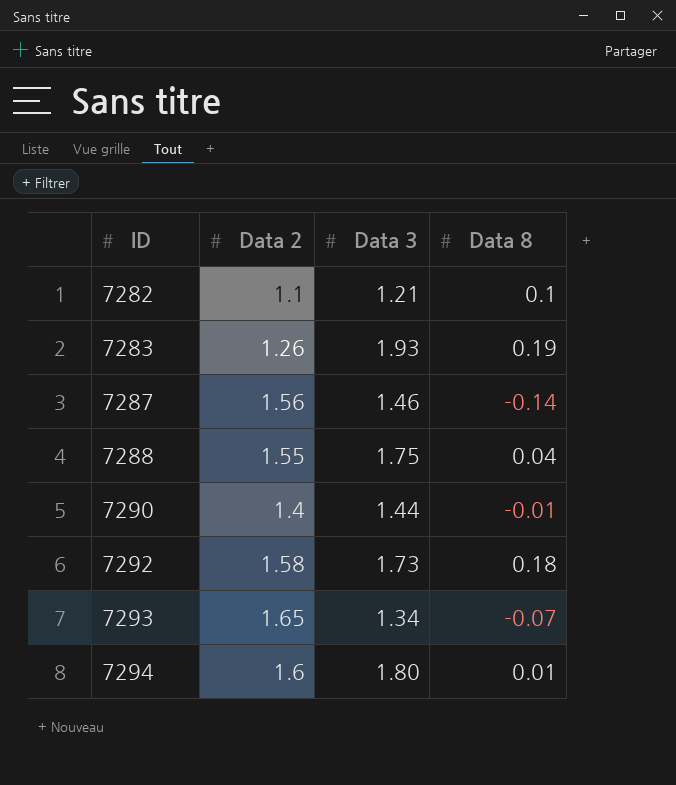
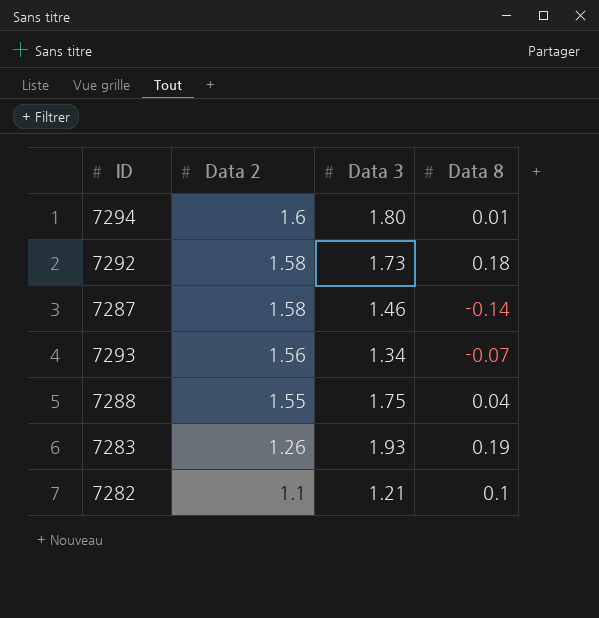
row order: ID ascending -> Data 2 descending
row 7290: 1.4 | 1.44 | -0.01 -> none
7287 | Data 2: 1.56 -> 1.58
7293 | Data 2: 1.65 -> 1.56

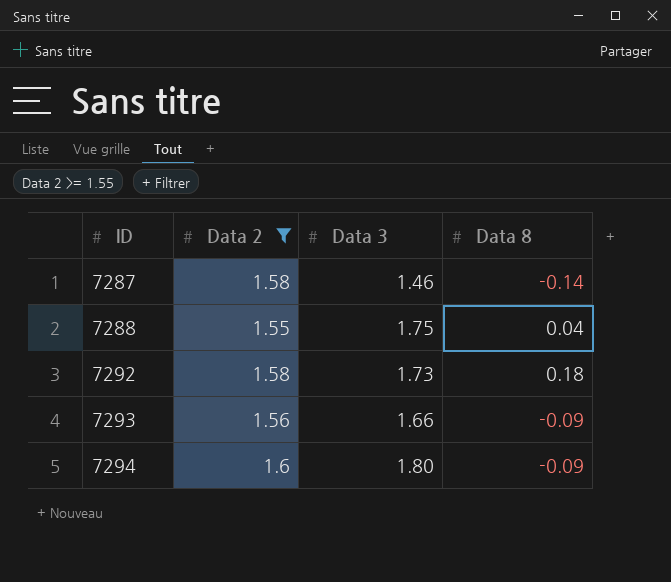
filter: none -> Data 2 >= 1.55
row order: Data 2 descending -> ID ascending
7293 | Data 3: 1.34 -> 1.66
7293 | Data 8: -0.07 -> -0.09
7294 | Data 8: 0.01 -> -0.09

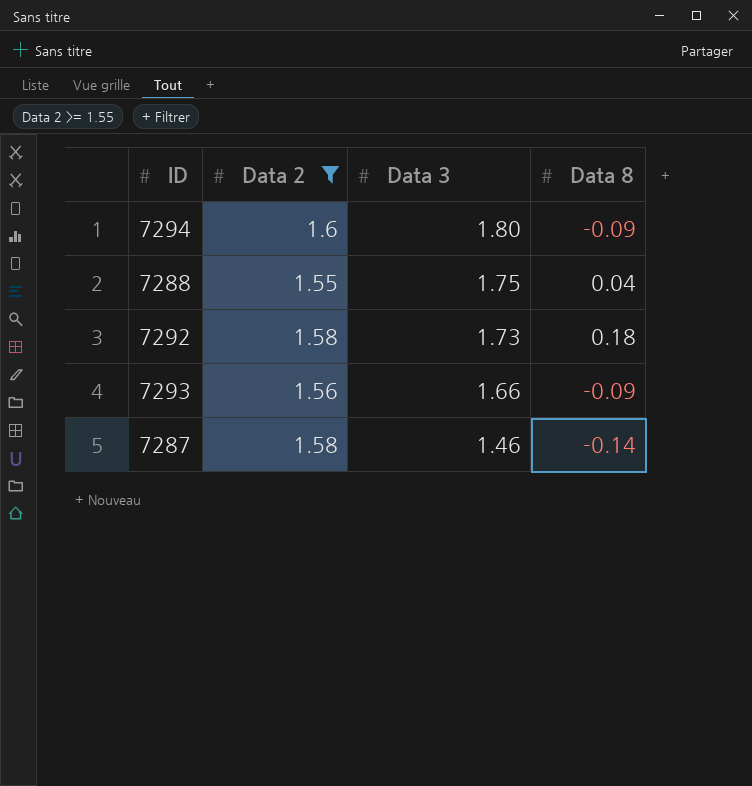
row order: ID ascending -> Data 3 descending

